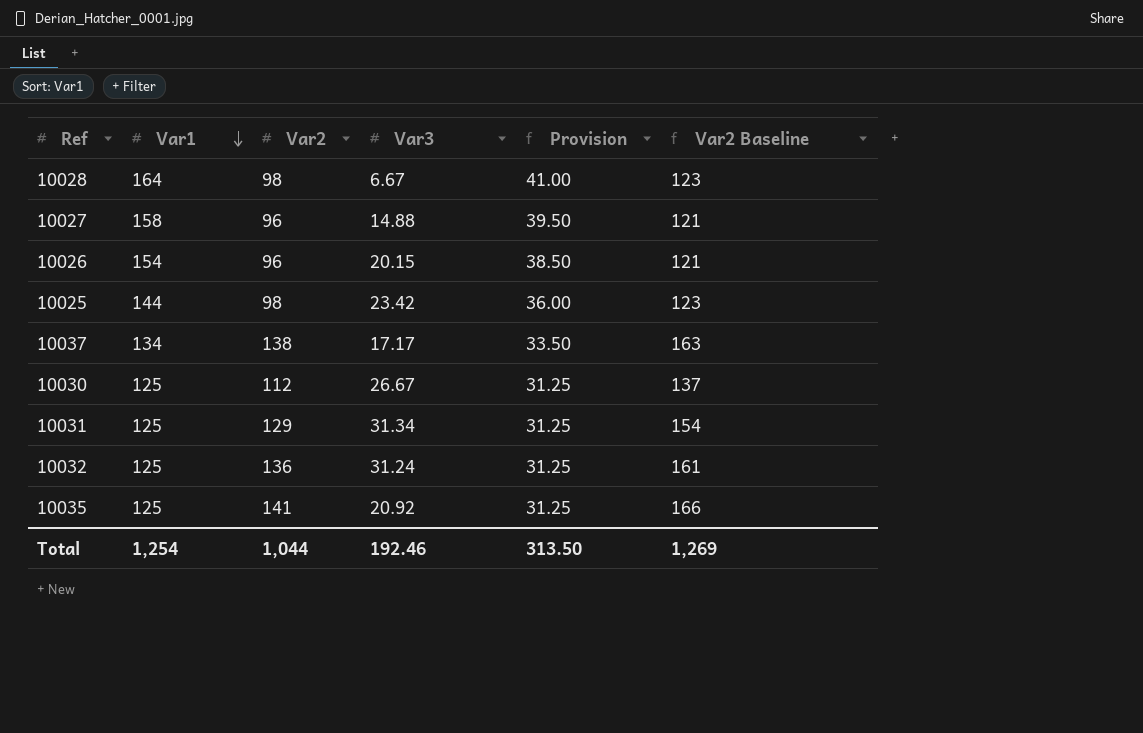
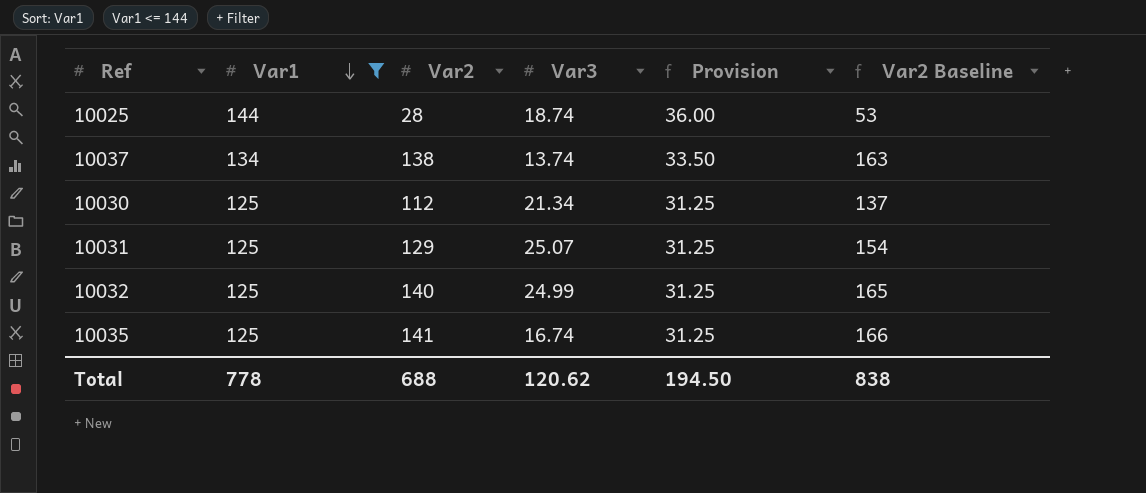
filter: none -> Var1 <= 144
10025 | Var2: 98 -> 28
10025 | Var3: 23.42 -> 18.74
10025 | Var2 Baseline: 123 -> 53
10037 | Var3: 17.17 -> 13.74
10030 | Var3: 26.67 -> 21.34
10031 | Var3: 31.34 -> 25.07
10032 | Var2: 136 -> 140
10032 | Var3: 31.24 -> 24.99
10032 | Var2 Baseline: 161 -> 165
10035 | Var3: 20.92 -> 16.74
Total | Var1: 1,254 -> 778
Total | Var2: 1,044 -> 688
Total | Var3: 192.46 -> 120.62
Total | Provision: 313.50 -> 194.50
Total | Var2 Baseline: 1,269 -> 838

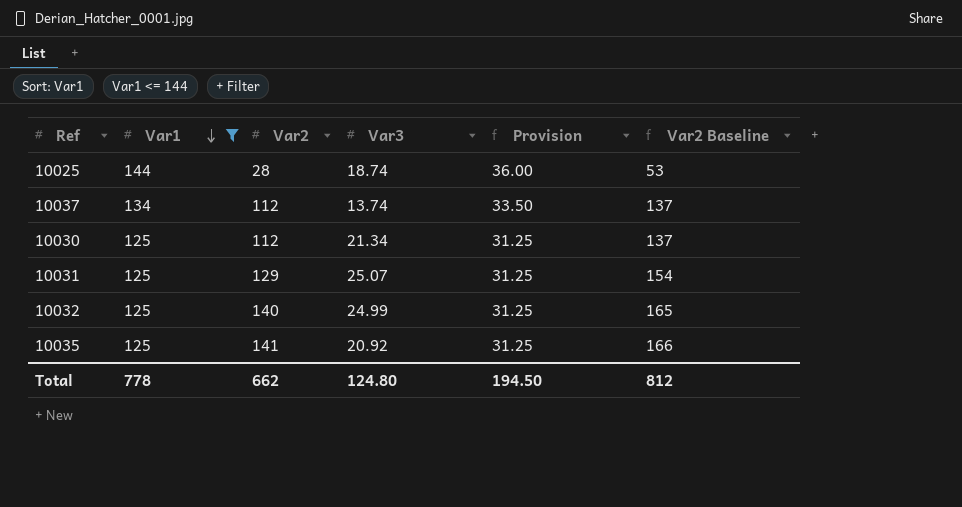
10037 | Var2: 138 -> 112
10037 | Var2 Baseline: 163 -> 137
10035 | Var3: 16.74 -> 20.92
Total | Var2: 688 -> 662
Total | Var3: 120.62 -> 124.80
Total | Var2 Baseline: 838 -> 812

